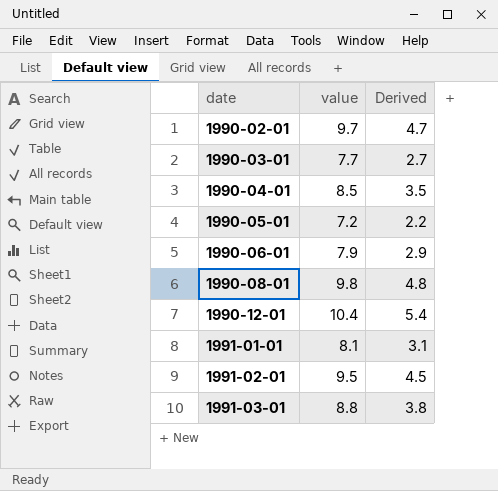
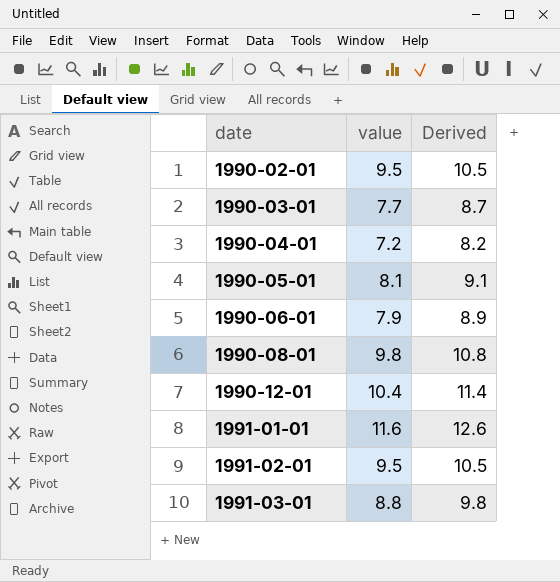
column Derived | formula: [value] - 5 -> [value] + 1
1990-02-01 | value: 9.7 -> 9.5
1990-04-01 | value: 8.5 -> 7.2
1990-05-01 | value: 7.2 -> 8.1
1991-01-01 | value: 8.1 -> 11.6

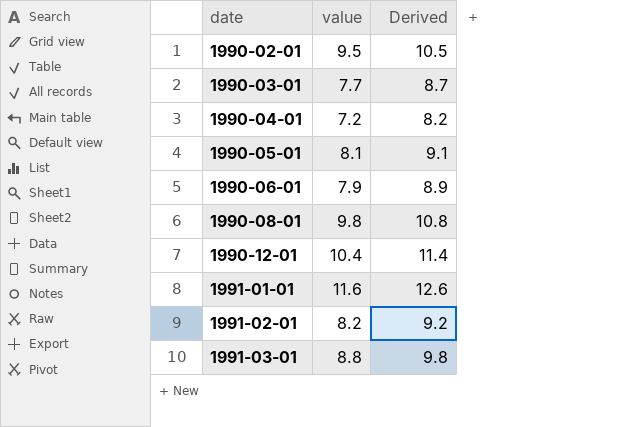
1991-02-01 | value: 9.5 -> 8.2
1991-02-01 | Derived: 10.5 -> 9.2

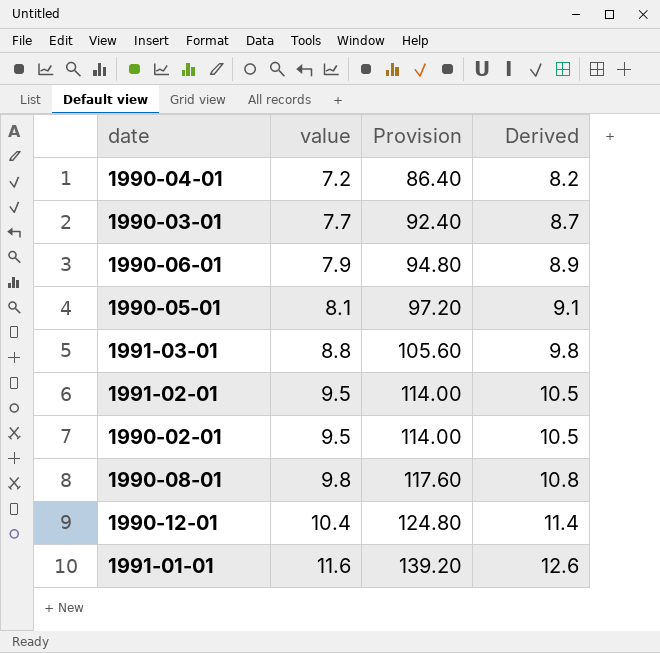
row order: date ascending -> value ascending
column Provision | formula: none -> [value] * 12
1991-02-01 | value: 8.2 -> 9.5
1991-02-01 | Derived: 9.2 -> 10.5

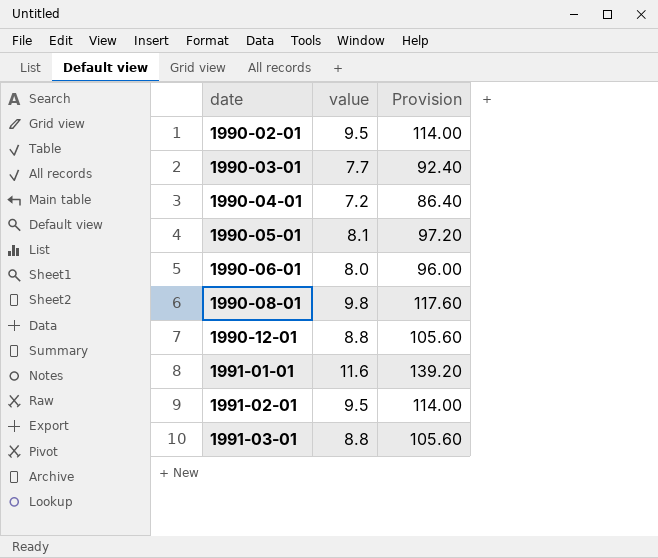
row order: value ascending -> date ascending
column Derived | formula: [value] + 1 -> none
1990-06-01 | value: 7.9 -> 8.0
1990-06-01 | Provision: 94.80 -> 96.00
1990-12-01 | value: 10.4 -> 8.8
1990-12-01 | Provision: 124.80 -> 105.60

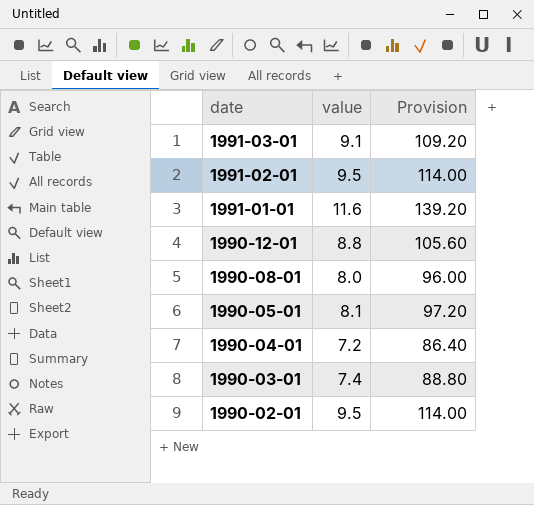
row order: date ascending -> date descending
row 1990-06-01: 8.0 | 96.00 -> none
1991-03-01 | value: 8.8 -> 9.1
1991-03-01 | Provision: 105.60 -> 109.20
1990-08-01 | value: 9.8 -> 8.0
1990-08-01 | Provision: 117.60 -> 96.00
1990-03-01 | value: 7.7 -> 7.4
1990-03-01 | Provision: 92.40 -> 88.80

